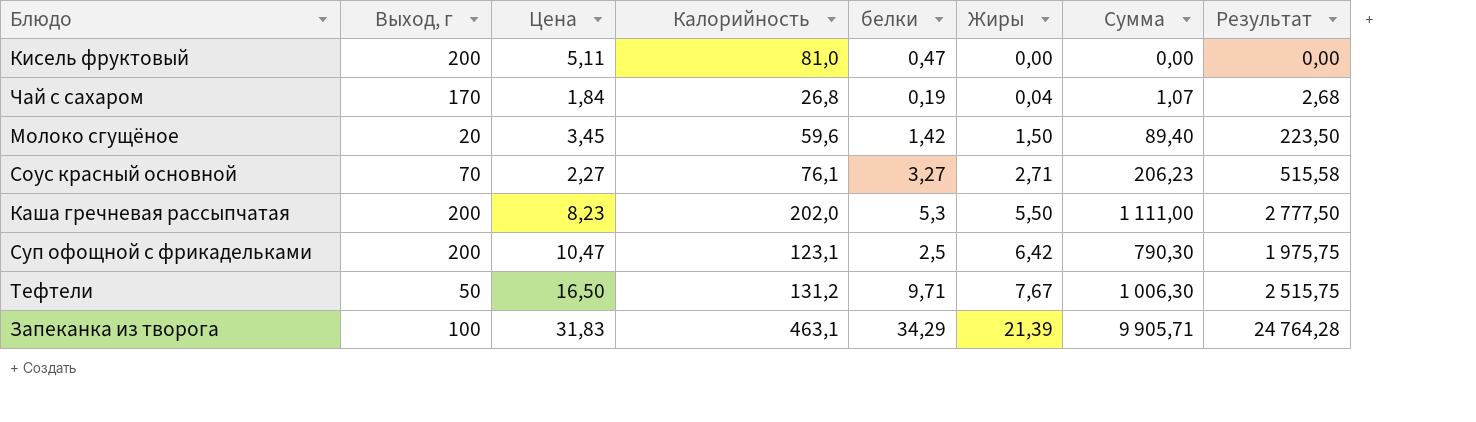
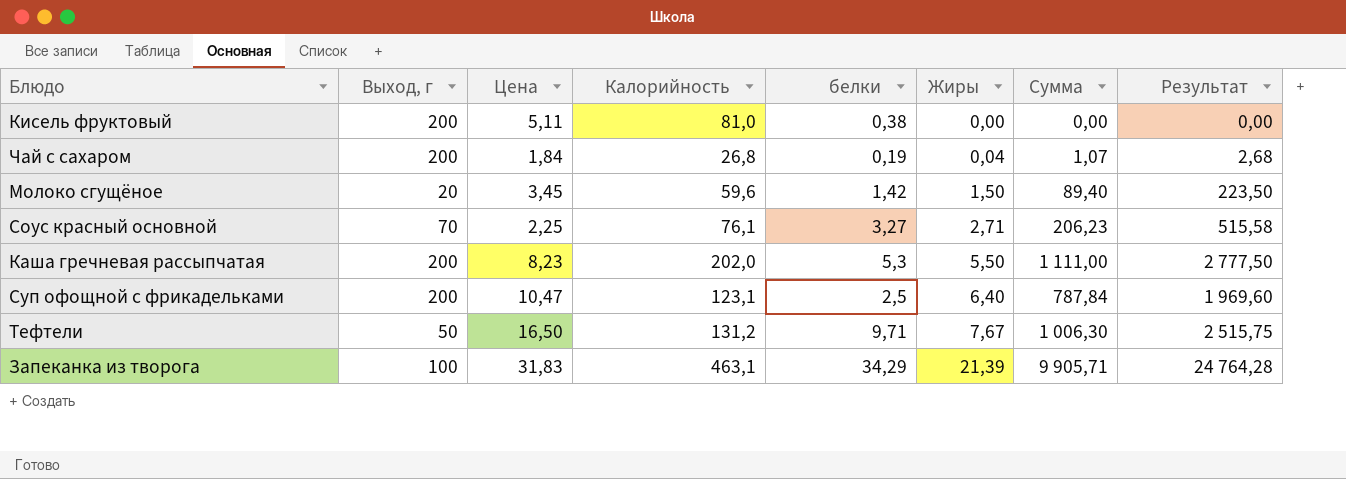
Кисель фруктовый | белки: 0,47 -> 0,38
Чай с сахаром | Выход, г: 170 -> 200
Соус красный основной | Цена: 2,27 -> 2,25
Суп офощной с фрикадельками | Жиры: 6,42 -> 6,40
Суп офощной с фрикадельками | Сумма: 790,30 -> 787,84
Суп офощной с фрикадельками | Результат: 1 975,75 -> 1 969,60

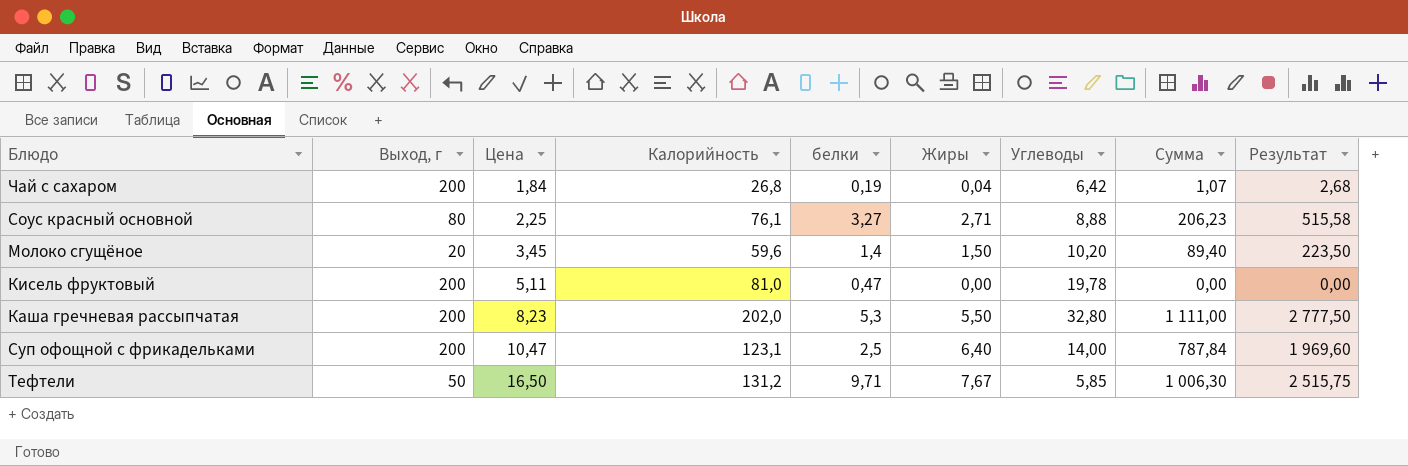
row order: Жиры ascending -> Цена ascending
column Углеводы | position: none -> 7
row Запеканка из творога: 100 | 31,83 | 463,1 | 34,29 | 21,39 | 9 905,71 | 24 764,28 -> none
Соус красный основной | Выход, г: 70 -> 80
Молоко сгущёное | белки: 1,42 -> 1,4
Кисель фруктовый | белки: 0,38 -> 0,47

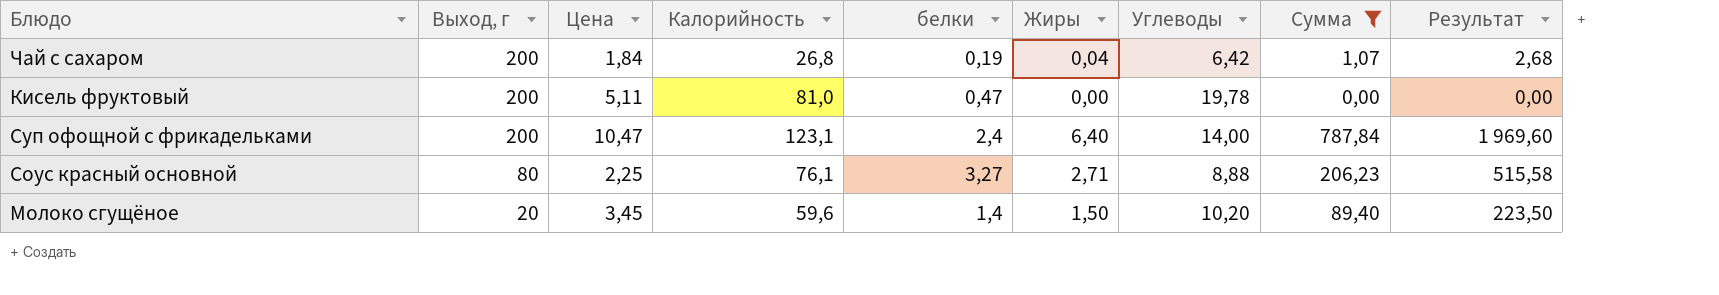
filter: none -> Сумма <= 787,84
row order: Цена ascending -> Выход, г descending
Суп офощной с фрикадельками | белки: 2,5 -> 2,4

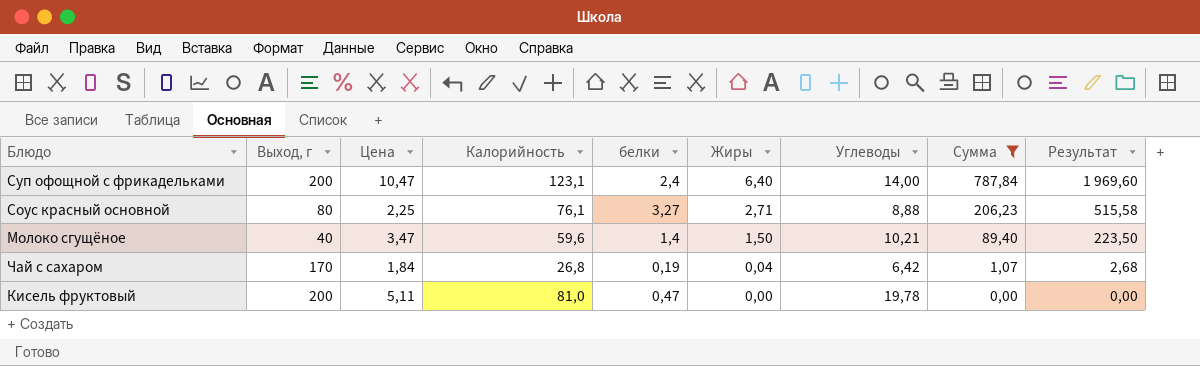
row order: Выход, г descending -> Жиры descending
Молоко сгущёное | Выход, г: 20 -> 40
Молоко сгущёное | Цена: 3,45 -> 3,47
Молоко сгущёное | Углеводы: 10,20 -> 10,21
Чай с сахаром | Выход, г: 200 -> 170

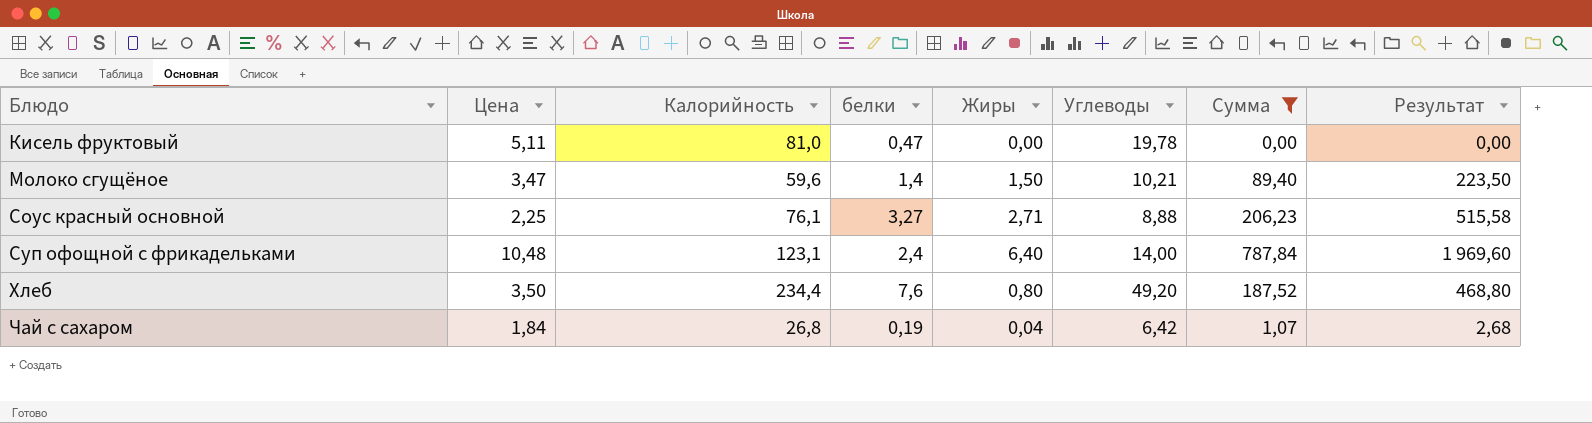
row order: Жиры descending -> Блюдо ascending
column Выход, г | position: 2 -> none
Суп офощной с фрикадельками | Цена: 10,47 -> 10,48
row Хлеб: none -> 3,50 | 234,4 | 7,6 | 0,80 | 49,20 | 187,52 | 468,80

